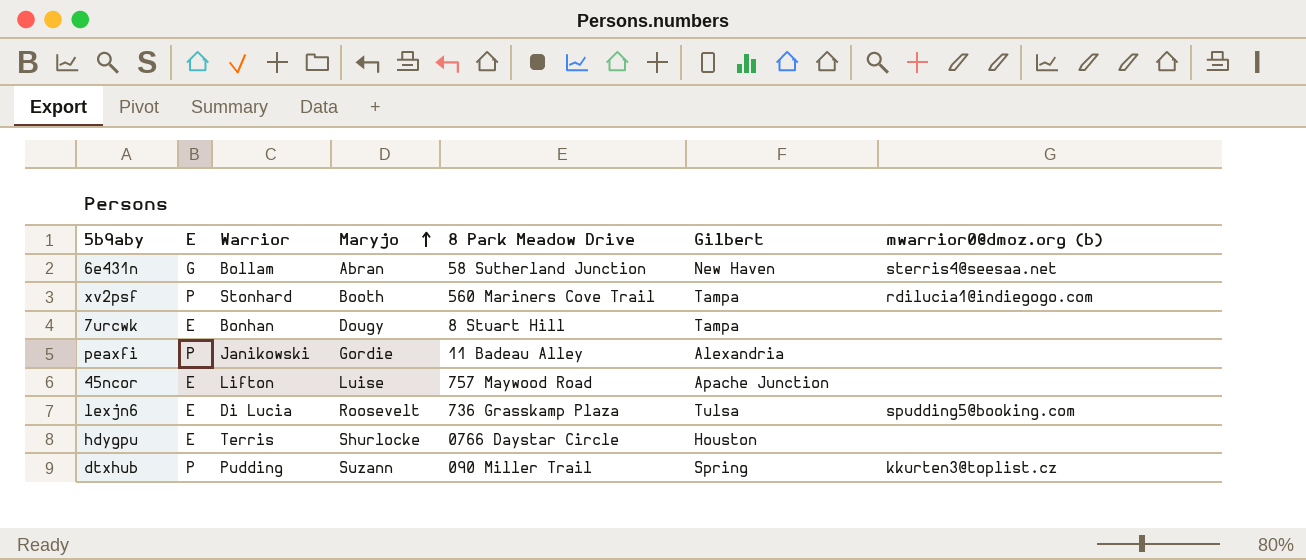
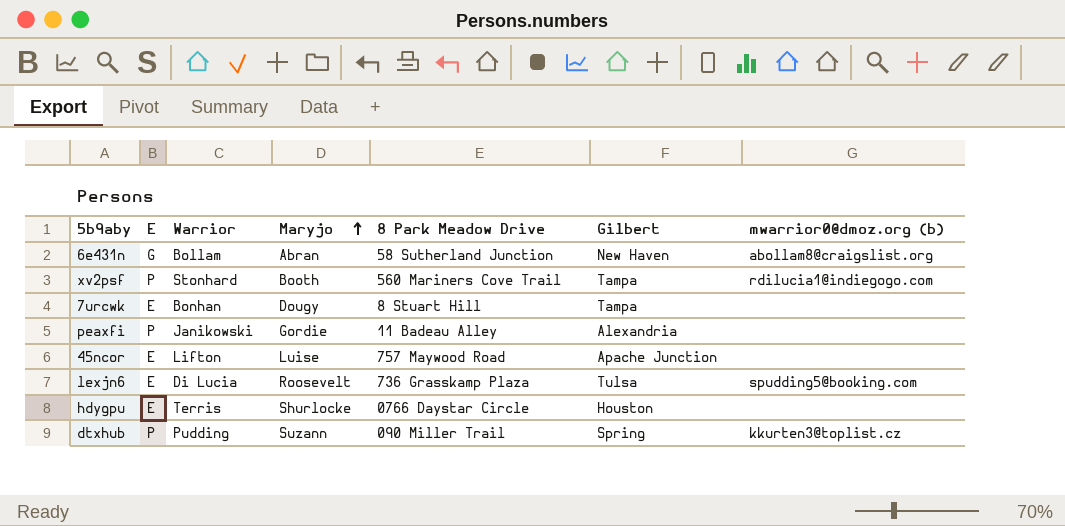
6e431n | mwarrior0@dmoz.org (b): sterris4@seesaa.net -> abollam8@craigslist.org

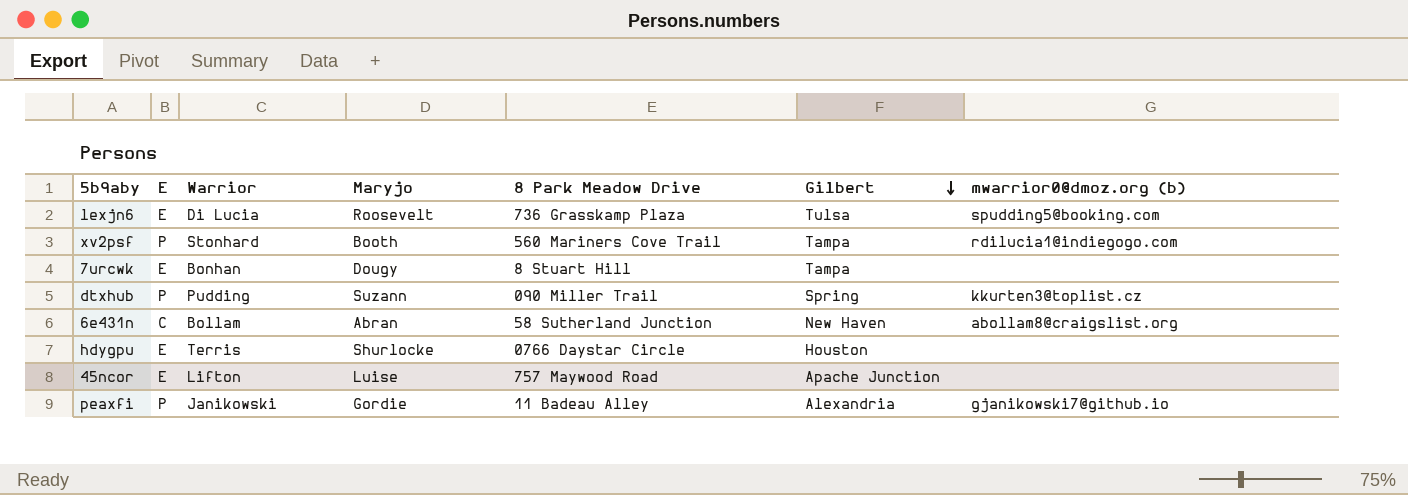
row order: Maryjo ascending -> Gilbert descending
6e431n | E: G -> C
peaxfi | mwarrior0@dmoz.org (b): none -> gjanikowski7@github.io

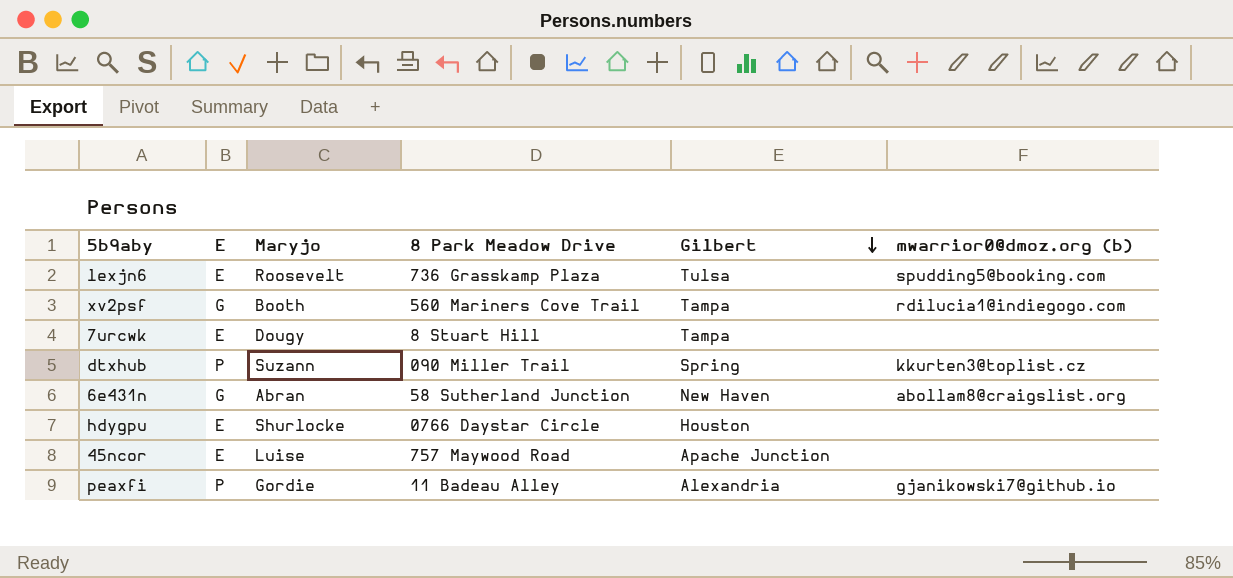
column Warrior | position: 3 -> none
xv2psf | E: P -> G
6e431n | E: C -> G

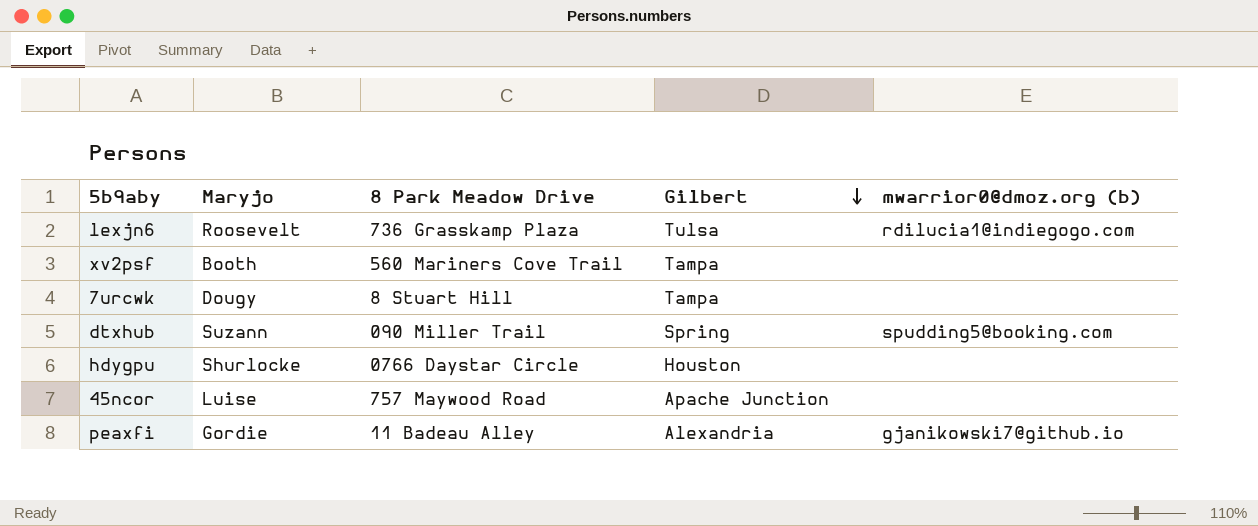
column E | position: 2 -> none
row 6e431n: G | Abran | 58 Sutherland Junction | New Haven | abollam8@craigslist.org -> none
lexjn6 | mwarrior0@dmoz.org (b): spudding5@booking.com -> rdilucia1@indiegogo.com
xv2psf | mwarrior0@dmoz.org (b): rdilucia1@indiegogo.com -> none
dtxhub | mwarrior0@dmoz.org (b): kkurten3@toplist.cz -> spudding5@booking.com

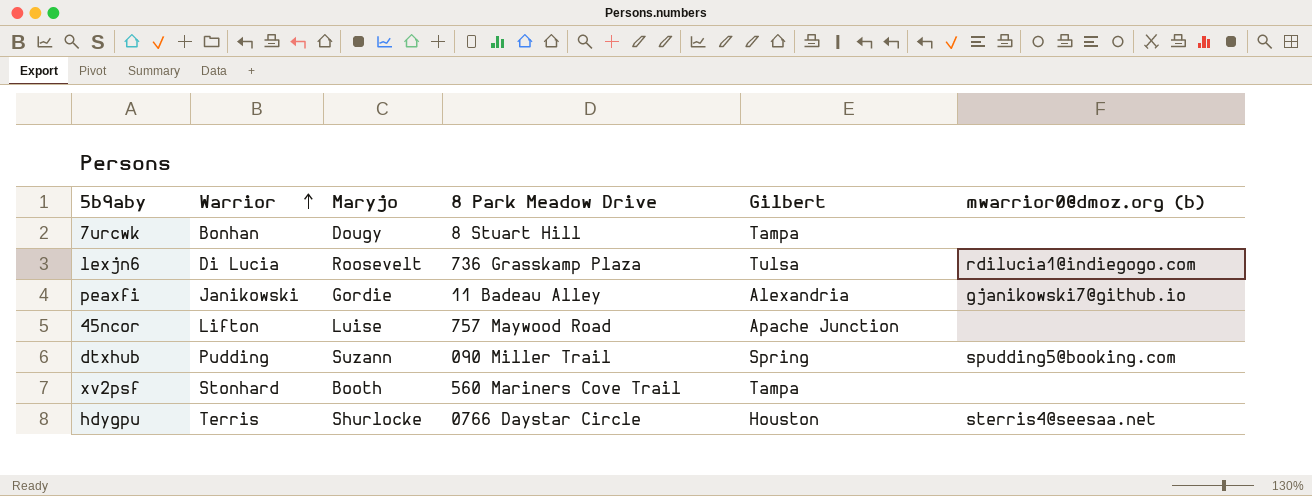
row order: Gilbert descending -> Warrior ascending
column Warrior | position: none -> 2
hdygpu | mwarrior0@dmoz.org (b): none -> sterris4@seesaa.net

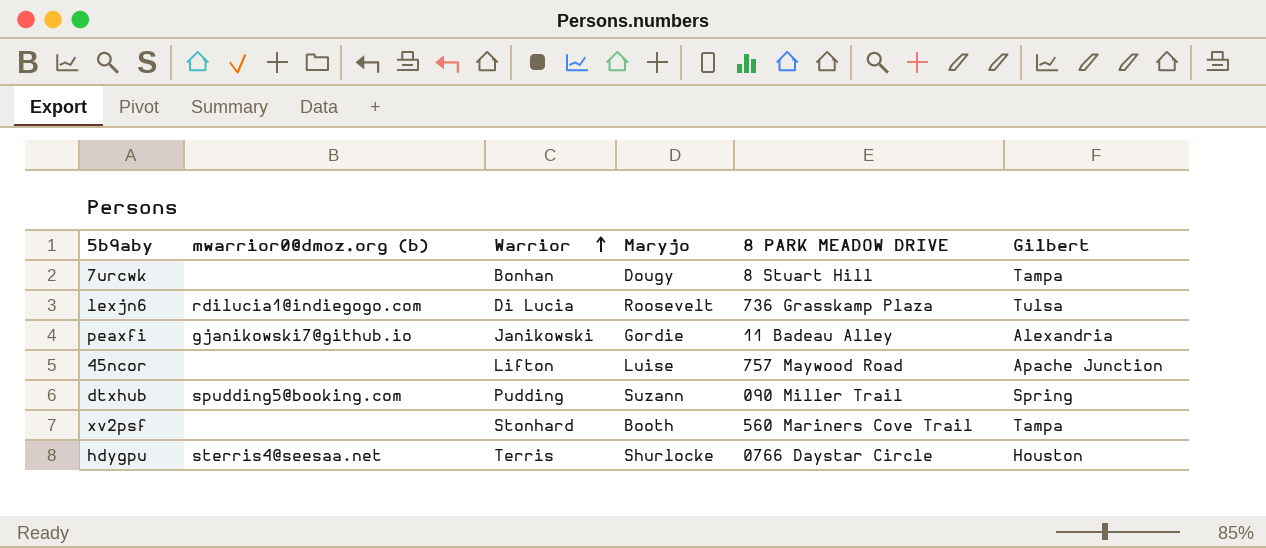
column mwarrior0@dmoz.org (b) | position: 6 -> 2
column name: 8 Park Meadow Drive -> 8 PARK MEADOW DRIVE

